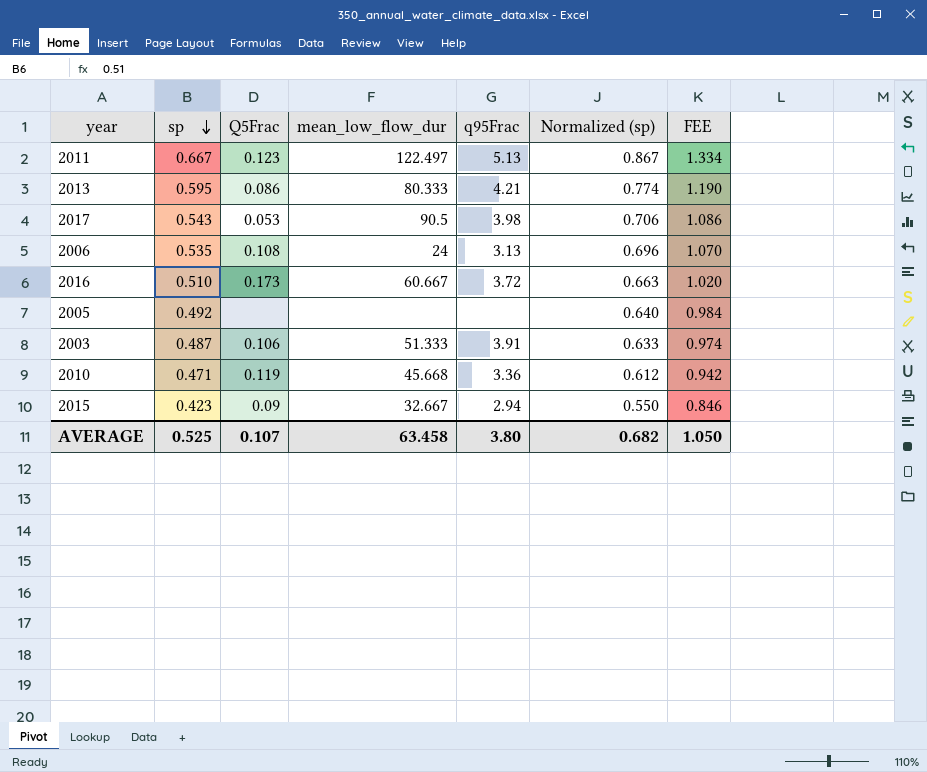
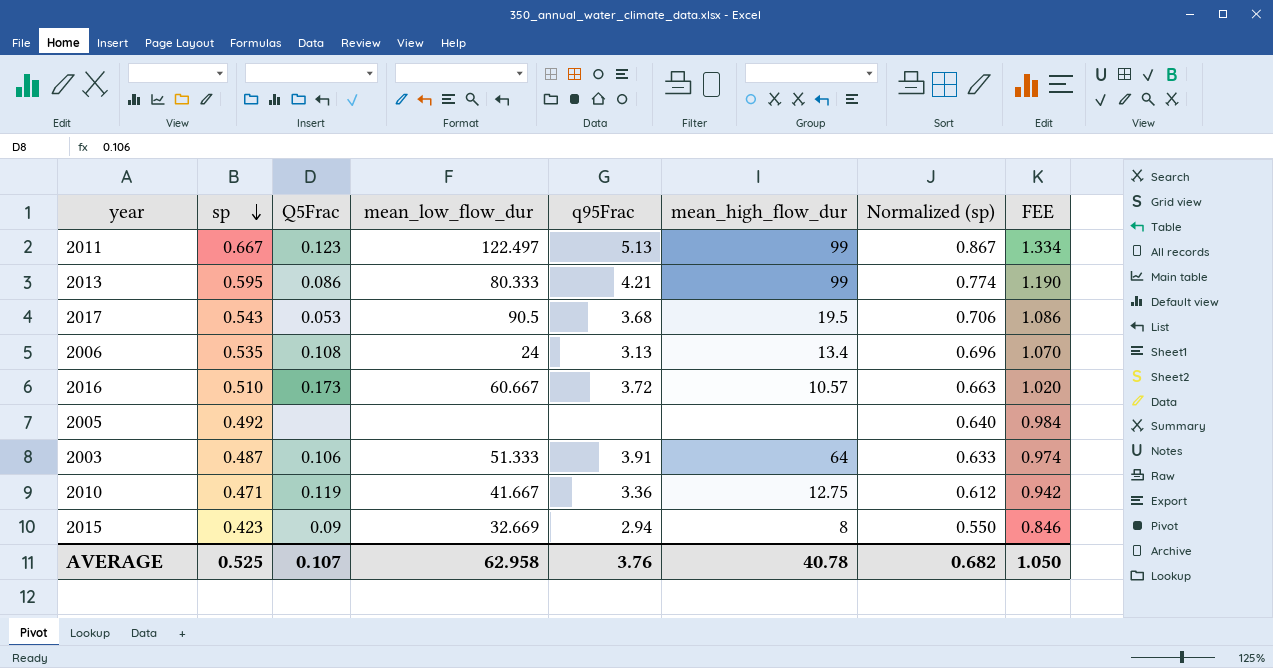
column mean_high_flow_dur | position: none -> 6
2017 | q95Frac: 3.98 -> 3.68
2010 | mean_low_flow_dur: 45.668 -> 41.667
2015 | mean_low_flow_dur: 32.667 -> 32.669
AVERAGE | mean_low_flow_dur: 63.458 -> 62.958
AVERAGE | q95Frac: 3.80 -> 3.76

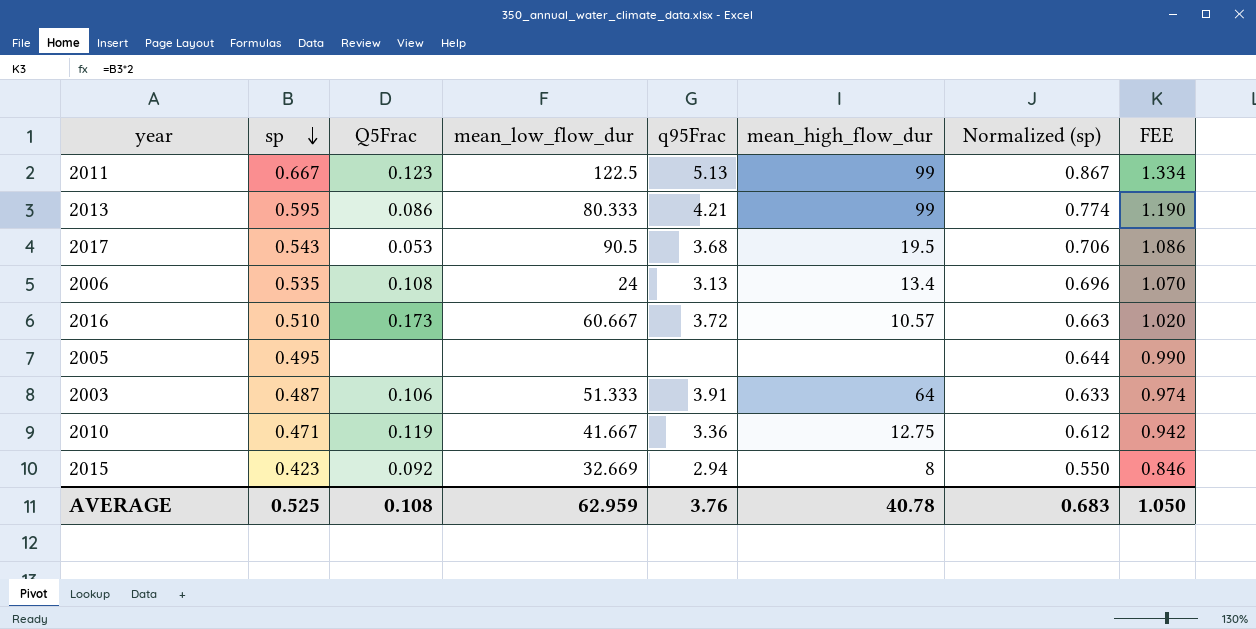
2011 | mean_low_flow_dur: 122.497 -> 122.5
2005 | sp: 0.492 -> 0.495
2005 | Normalized (sp): 0.640 -> 0.644
2005 | FEE: 0.984 -> 0.990
2015 | Q5Frac: 0.09 -> 0.092
AVERAGE | Q5Frac: 0.107 -> 0.108
AVERAGE | mean_low_flow_dur: 62.958 -> 62.959
AVERAGE | Normalized (sp): 0.682 -> 0.683

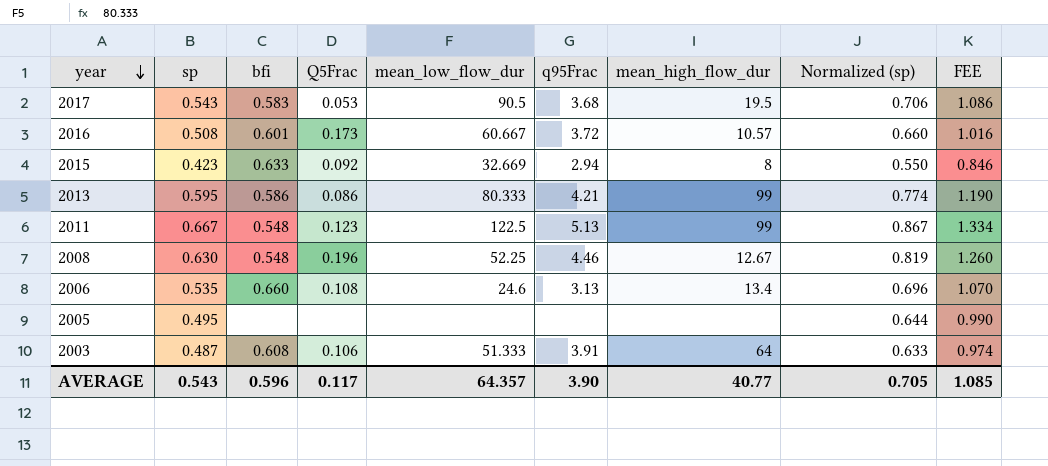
row order: sp descending -> year descending
column bfi | position: none -> 3
row 2010: 0.471 | 0.119 | 41.667 | 3.36 | 12.75 | 0.612 | 0.942 -> none
2016 | sp: 0.510 -> 0.508
2016 | Normalized (sp): 0.663 -> 0.660
2016 | FEE: 1.020 -> 1.016
row 2008: none -> 0.630 | 0.548 | 0.196 | 52.25 | 4.46 | 12.67 | 0.819 | 1.260
2006 | mean_low_flow_dur: 24 -> 24.6
AVERAGE | sp: 0.525 -> 0.543
AVERAGE | Q5Frac: 0.108 -> 0.117
AVERAGE | mean_low_flow_dur: 62.959 -> 64.357
AVERAGE | q95Frac: 3.76 -> 3.90
AVERAGE | mean_high_flow_dur: 40.78 -> 40.77
AVERAGE | Normalized (sp): 0.683 -> 0.705
AVERAGE | FEE: 1.050 -> 1.085

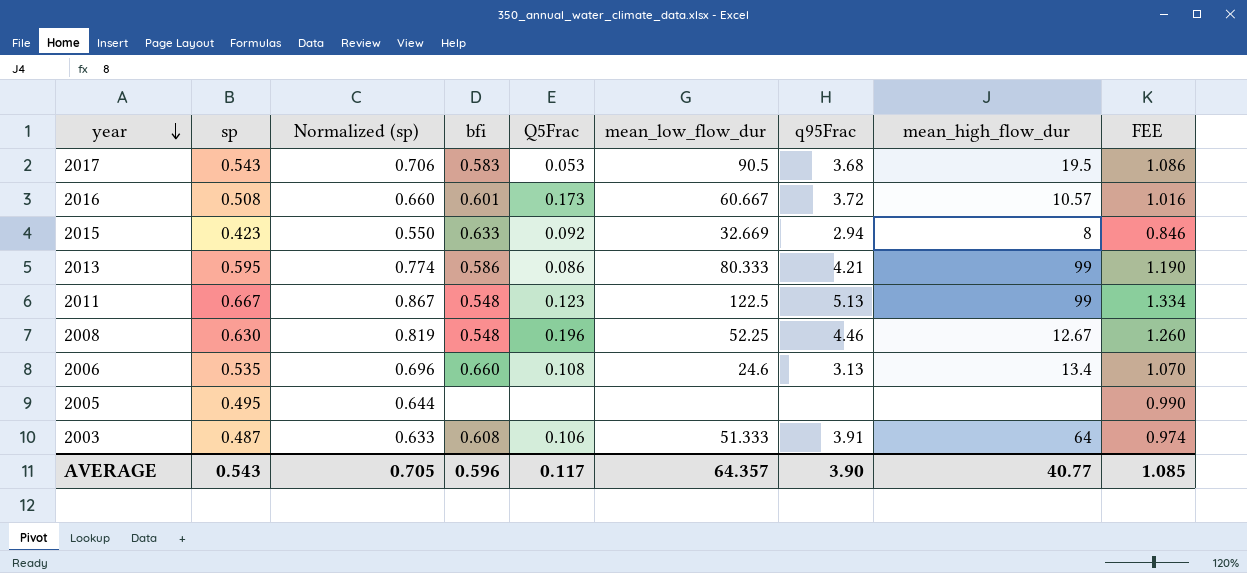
column Normalized (sp) | position: 8 -> 3

